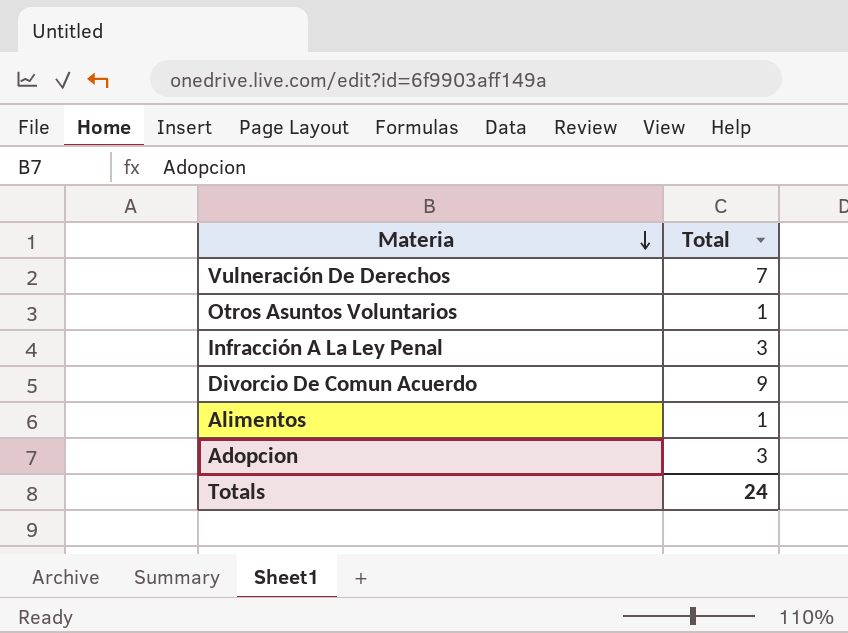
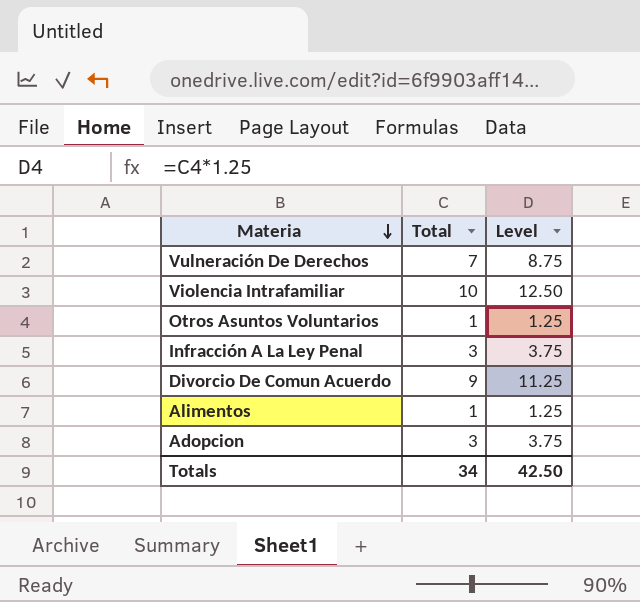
column Level | formula: none -> [Total] * 1.25
row Violencia Intrafamiliar: none -> 10 | 12.50
Totals | Total: 24 -> 34

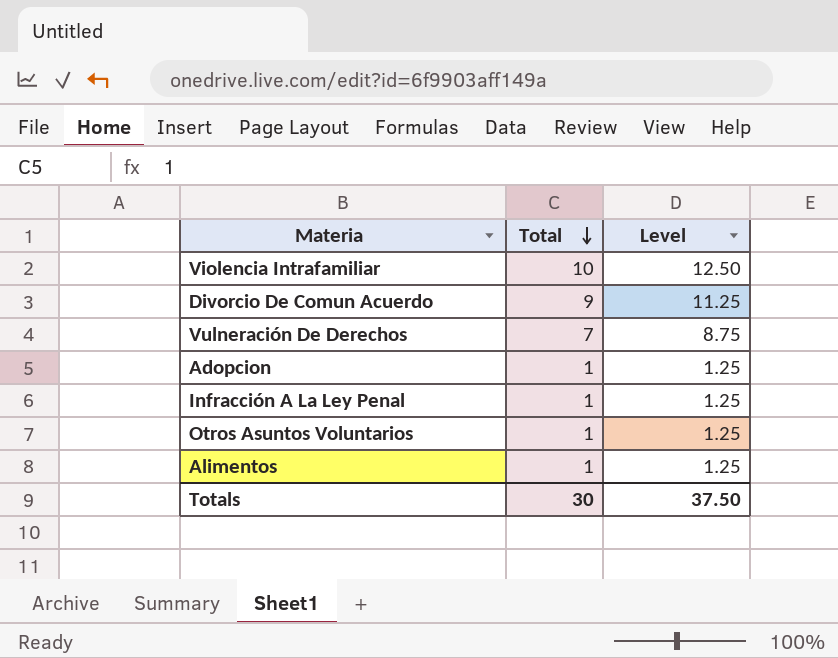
row order: Materia descending -> Total descending
Adopcion | Total: 3 -> 1
Adopcion | Level: 3.75 -> 1.25
Infracción A La Ley Penal | Total: 3 -> 1
Infracción A La Ley Penal | Level: 3.75 -> 1.25
Totals | Total: 34 -> 30
Totals | Level: 42.50 -> 37.50

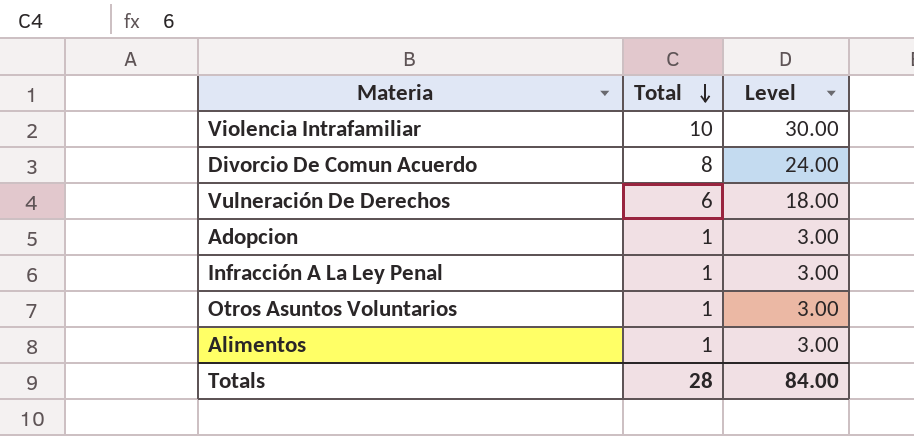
column Level | formula: [Total] * 1.25 -> [Total] * 3
Divorcio De Comun Acuerdo | Total: 9 -> 8
Vulneración De Derechos | Total: 7 -> 6
Totals | Total: 30 -> 28
Totals | Level: 37.50 -> 84.00

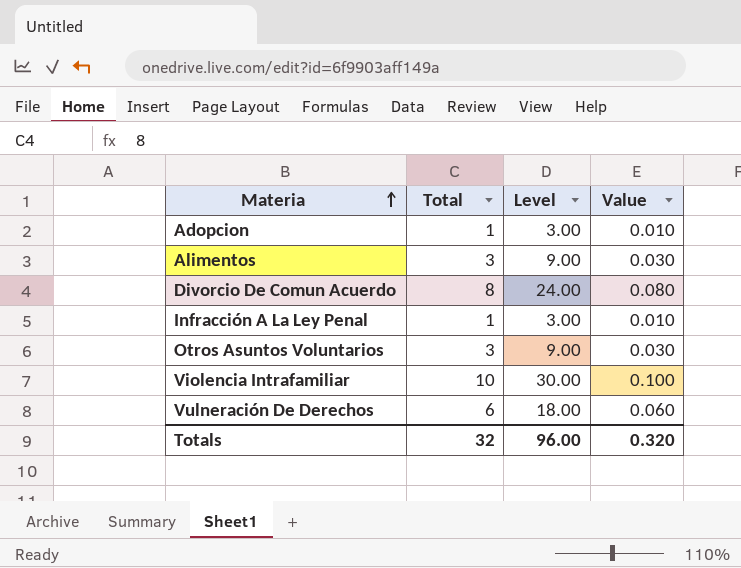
row order: Total descending -> Materia ascending
column Value | formula: none -> [Total] * 0.01
Alimentos | Total: 1 -> 3
Alimentos | Level: 3.00 -> 9.00
Otros Asuntos Voluntarios | Total: 1 -> 3
Otros Asuntos Voluntarios | Level: 3.00 -> 9.00
Totals | Total: 28 -> 32
Totals | Level: 84.00 -> 96.00

